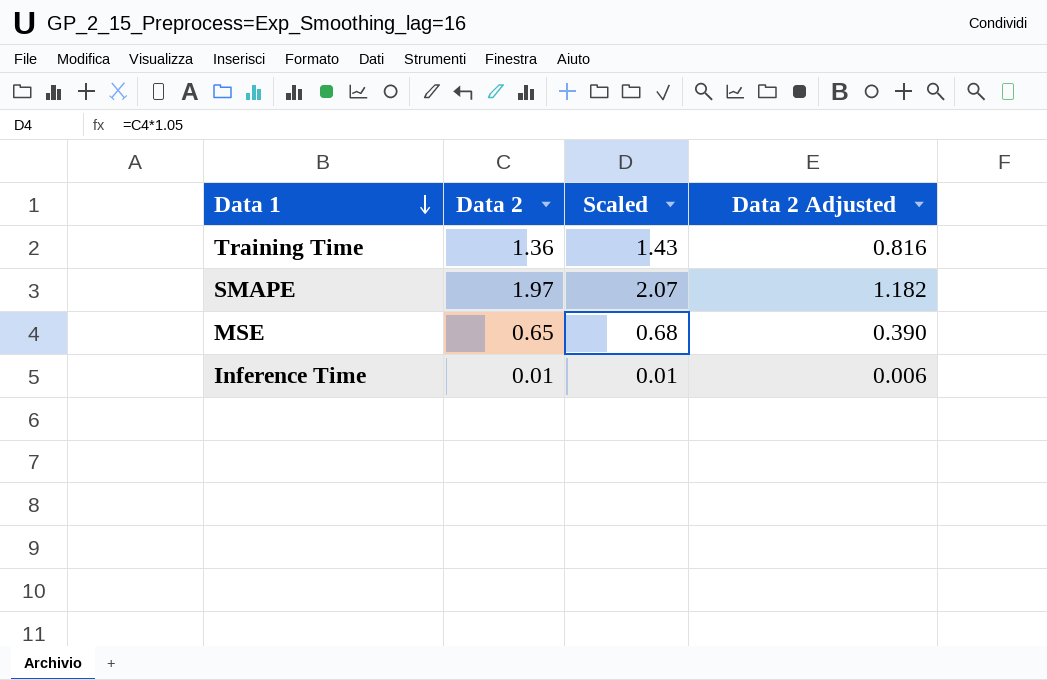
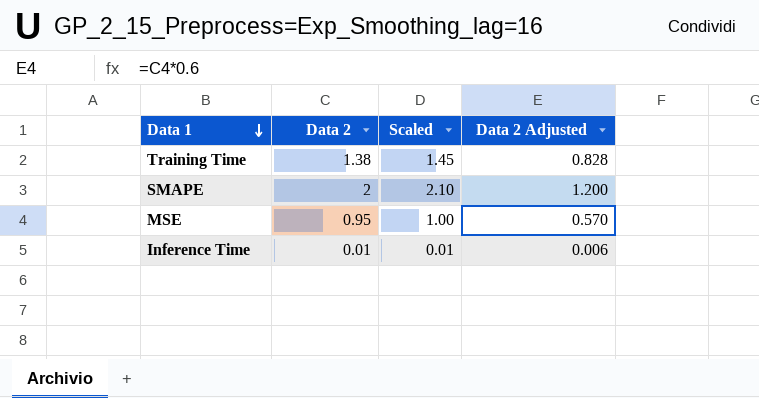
Training Time | Data 2: 1.36 -> 1.38
Training Time | Scaled: 1.43 -> 1.45
Training Time | Data 2 Adjusted: 0.816 -> 0.828
SMAPE | Data 2: 1.97 -> 2
SMAPE | Scaled: 2.07 -> 2.10
SMAPE | Data 2 Adjusted: 1.182 -> 1.200
MSE | Data 2: 0.65 -> 0.95
MSE | Scaled: 0.68 -> 1.00
MSE | Data 2 Adjusted: 0.390 -> 0.570

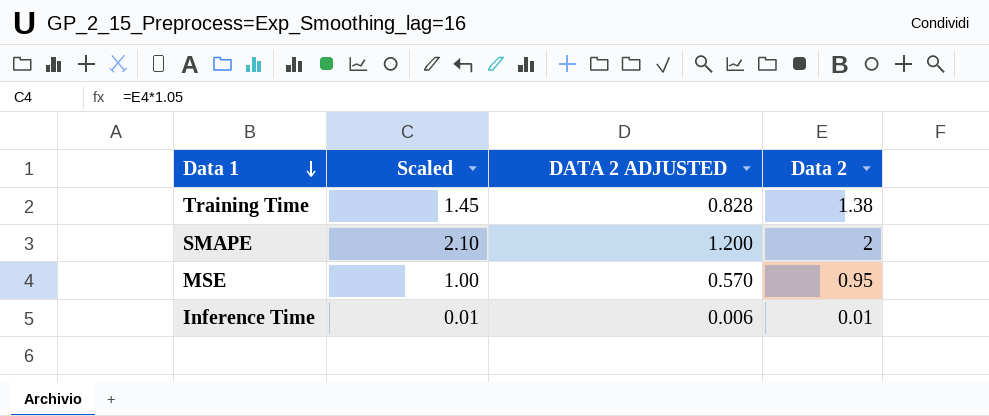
column name: Data 2 Adjusted -> DATA 2 ADJUSTED
column Data 2 | position: 2 -> 4

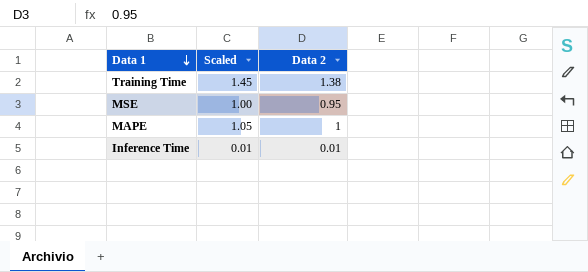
column DATA 2 ADJUSTED | formula: [Data 2] * 0.6 -> none
row SMAPE: 2.10 | 1.200 | 2 -> none
row MAPE: none -> 1.05 | 1

